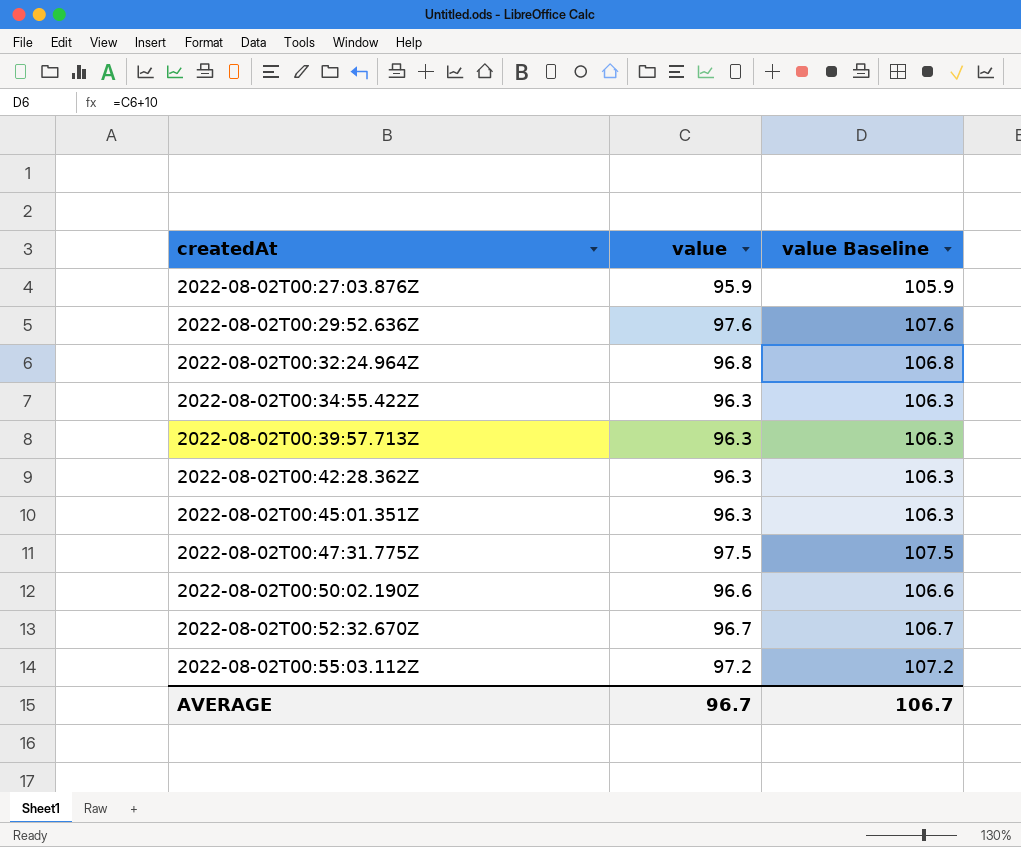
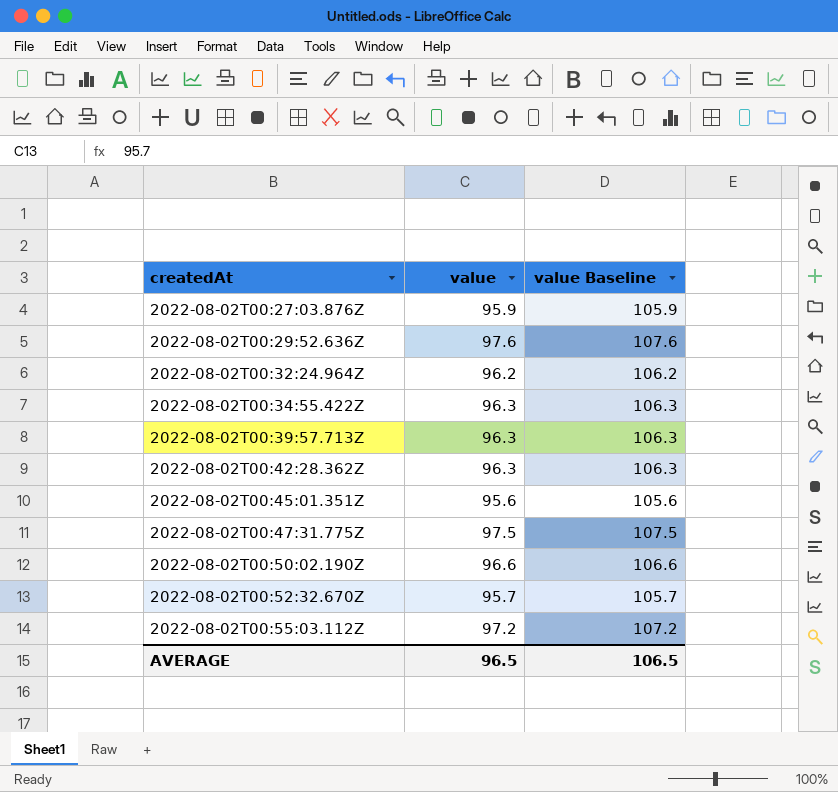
2022-08-02T00:32:24.964Z | value: 96.8 -> 96.2
2022-08-02T00:32:24.964Z | value Baseline: 106.8 -> 106.2
2022-08-02T00:45:01.351Z | value: 96.3 -> 95.6
2022-08-02T00:45:01.351Z | value Baseline: 106.3 -> 105.6
2022-08-02T00:52:32.670Z | value: 96.7 -> 95.7
2022-08-02T00:52:32.670Z | value Baseline: 106.7 -> 105.7
AVERAGE | value: 96.7 -> 96.5
AVERAGE | value Baseline: 106.7 -> 106.5

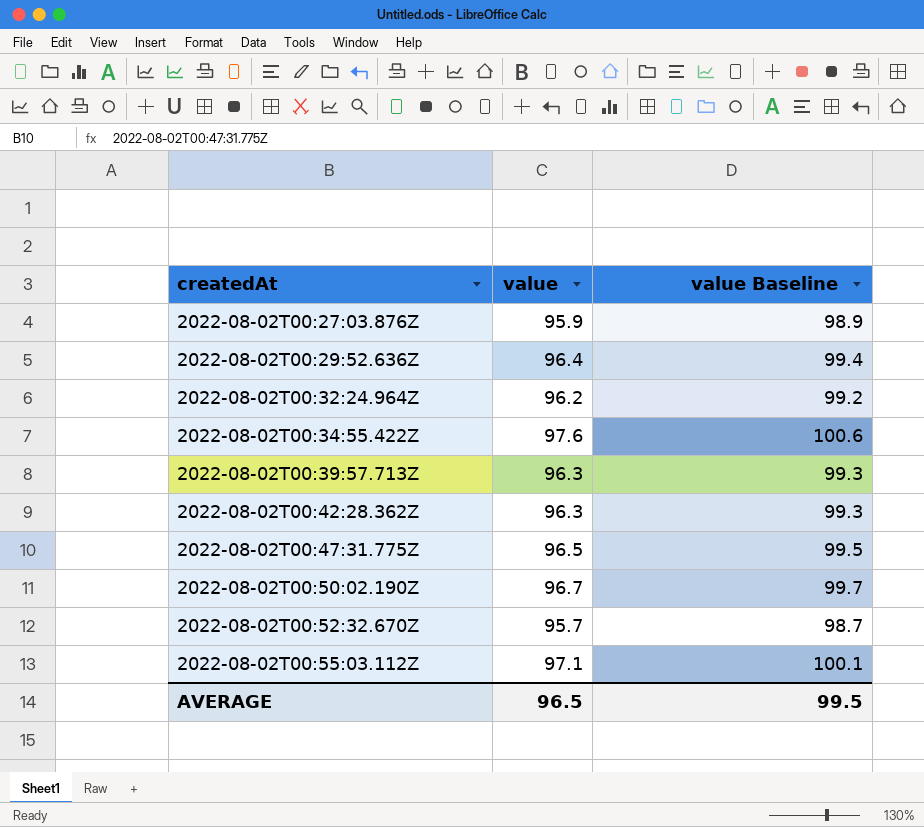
column value Baseline | formula: [value] + 10 -> [value] + 3
row 2022-08-02T00:45:01.351Z: 95.6 | 105.6 -> none
2022-08-02T00:29:52.636Z | value: 97.6 -> 96.4
2022-08-02T00:34:55.422Z | value: 96.3 -> 97.6
2022-08-02T00:47:31.775Z | value: 97.5 -> 96.5
2022-08-02T00:50:02.190Z | value: 96.6 -> 96.7
2022-08-02T00:55:03.112Z | value: 97.2 -> 97.1
AVERAGE | value Baseline: 106.5 -> 99.5

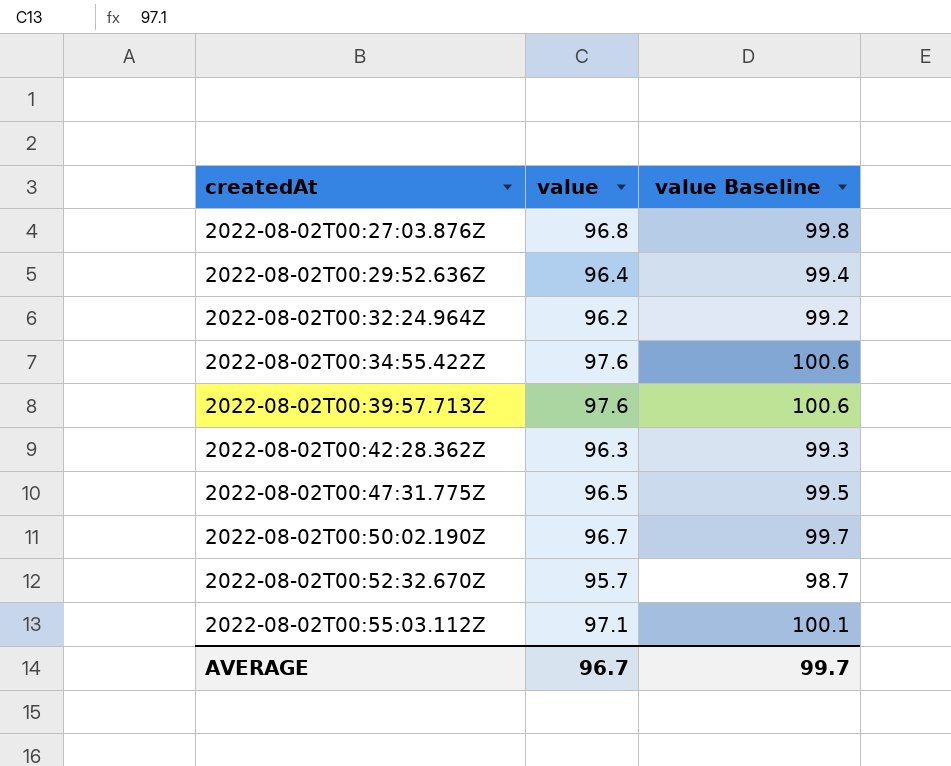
2022-08-02T00:27:03.876Z | value: 95.9 -> 96.8
2022-08-02T00:27:03.876Z | value Baseline: 98.9 -> 99.8
2022-08-02T00:39:57.713Z | value: 96.3 -> 97.6
2022-08-02T00:39:57.713Z | value Baseline: 99.3 -> 100.6
AVERAGE | value: 96.5 -> 96.7
AVERAGE | value Baseline: 99.5 -> 99.7

